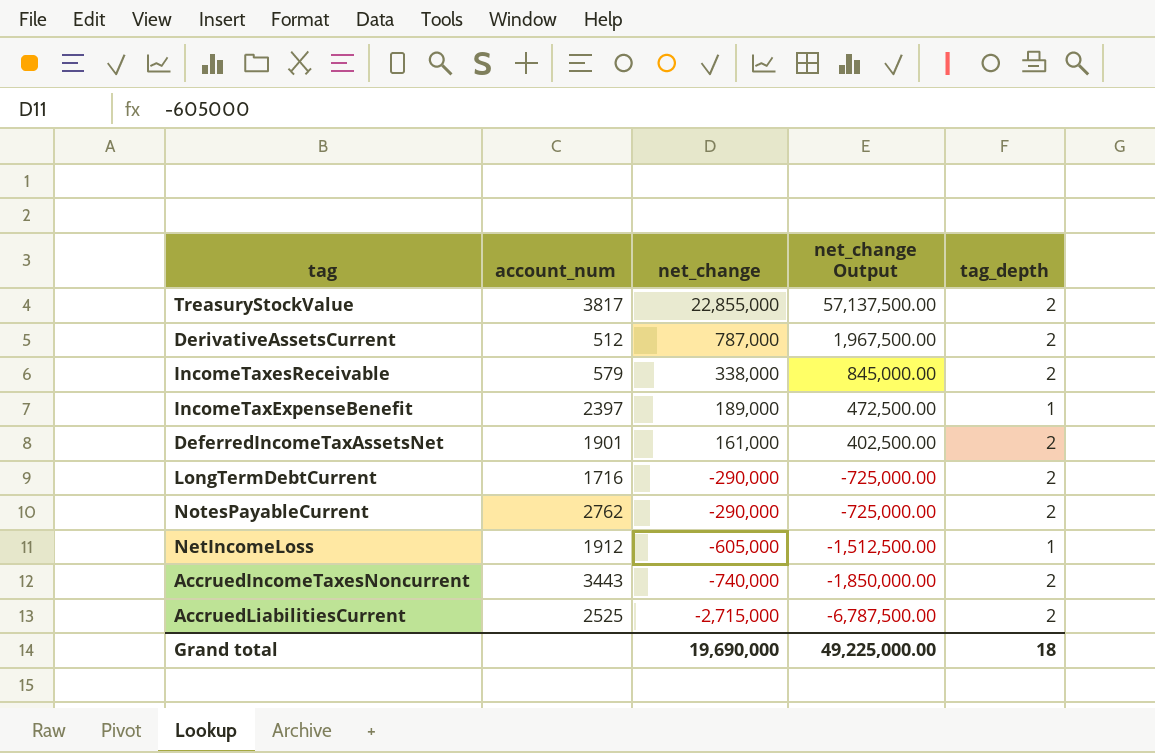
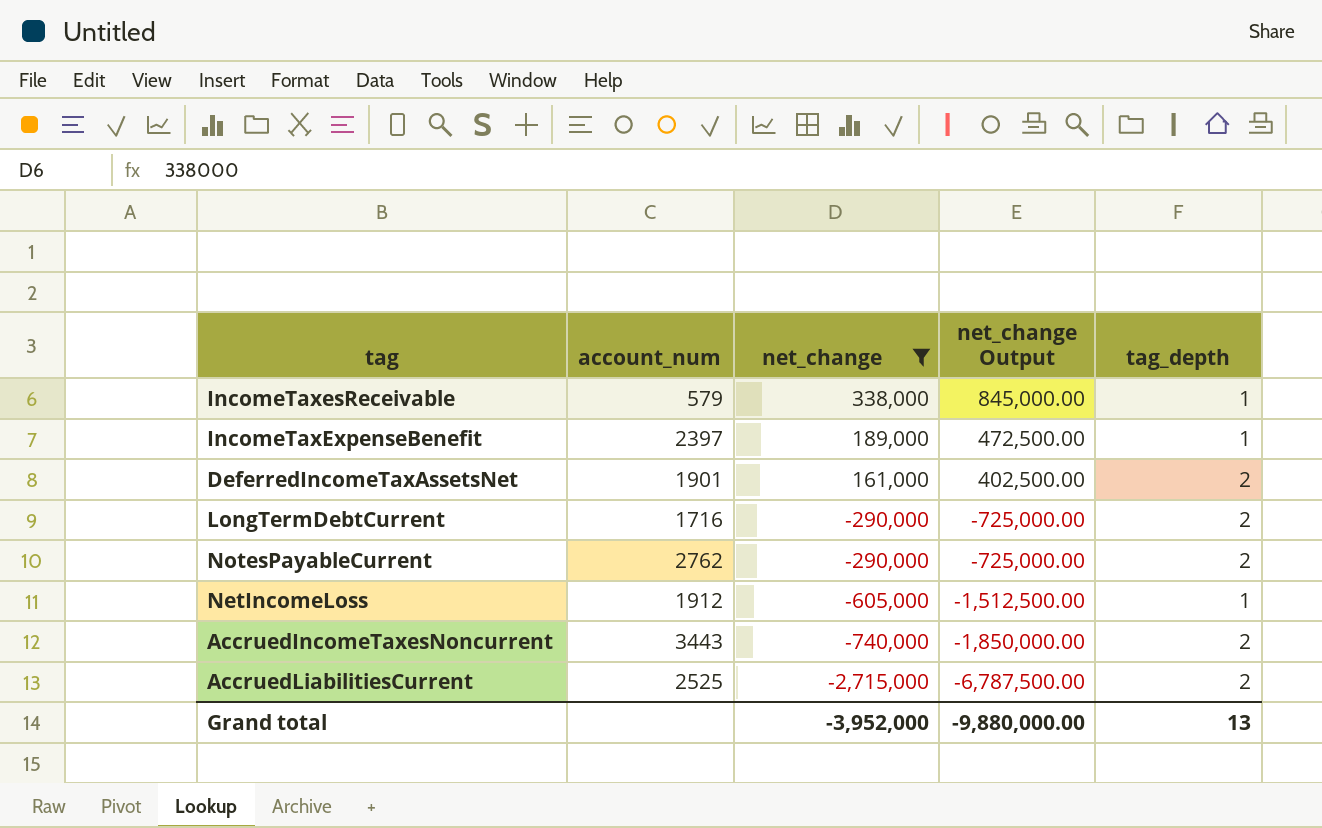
filter: none -> net_change <= 338,000
IncomeTaxesReceivable | tag_depth: 2 -> 1
Grand total | net_change: 19,690,000 -> -3,952,000
Grand total | net_change Output: 49,225,000.00 -> -9,880,000.00
Grand total | tag_depth: 18 -> 13

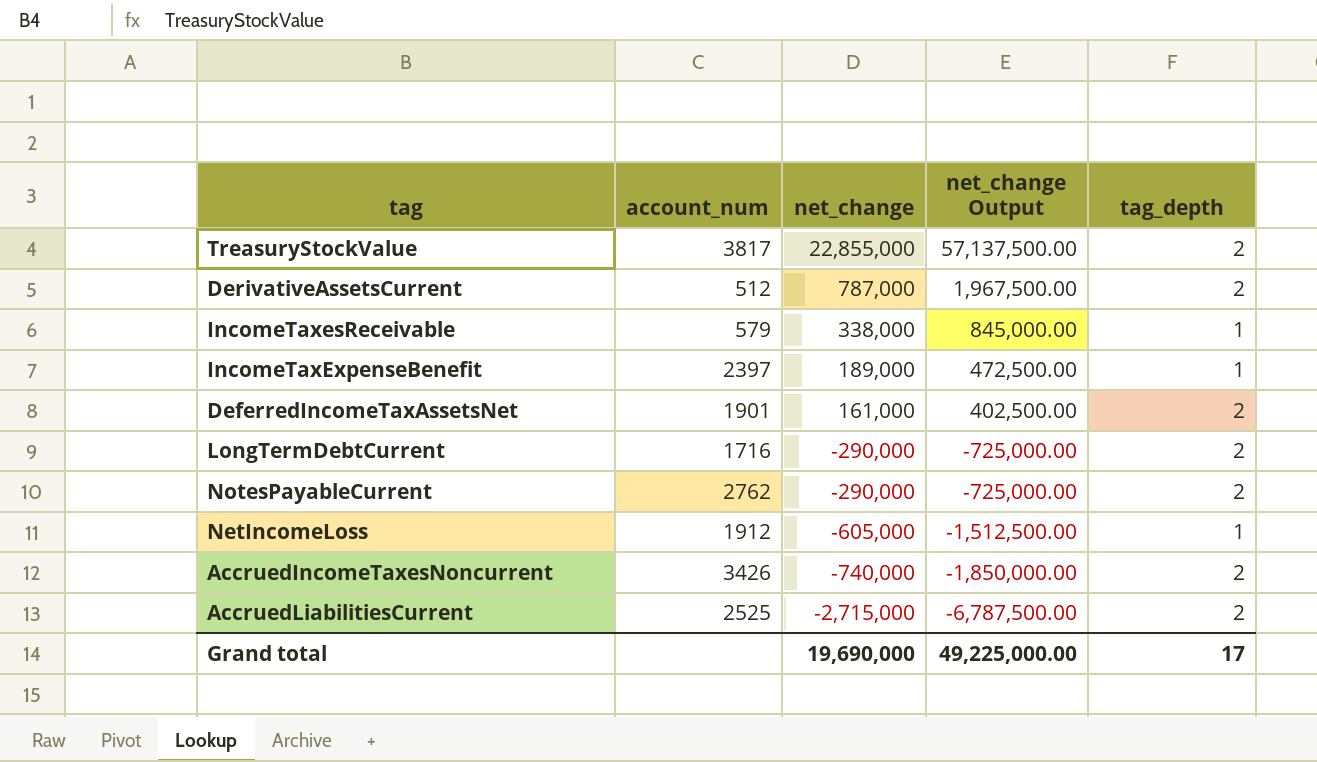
filter: net_change <= 338,000 -> none
AccruedIncomeTaxesNoncurrent | account_num: 3443 -> 3426
Grand total | net_change: -3,952,000 -> 19,690,000
Grand total | net_change Output: -9,880,000.00 -> 49,225,000.00
Grand total | tag_depth: 13 -> 17

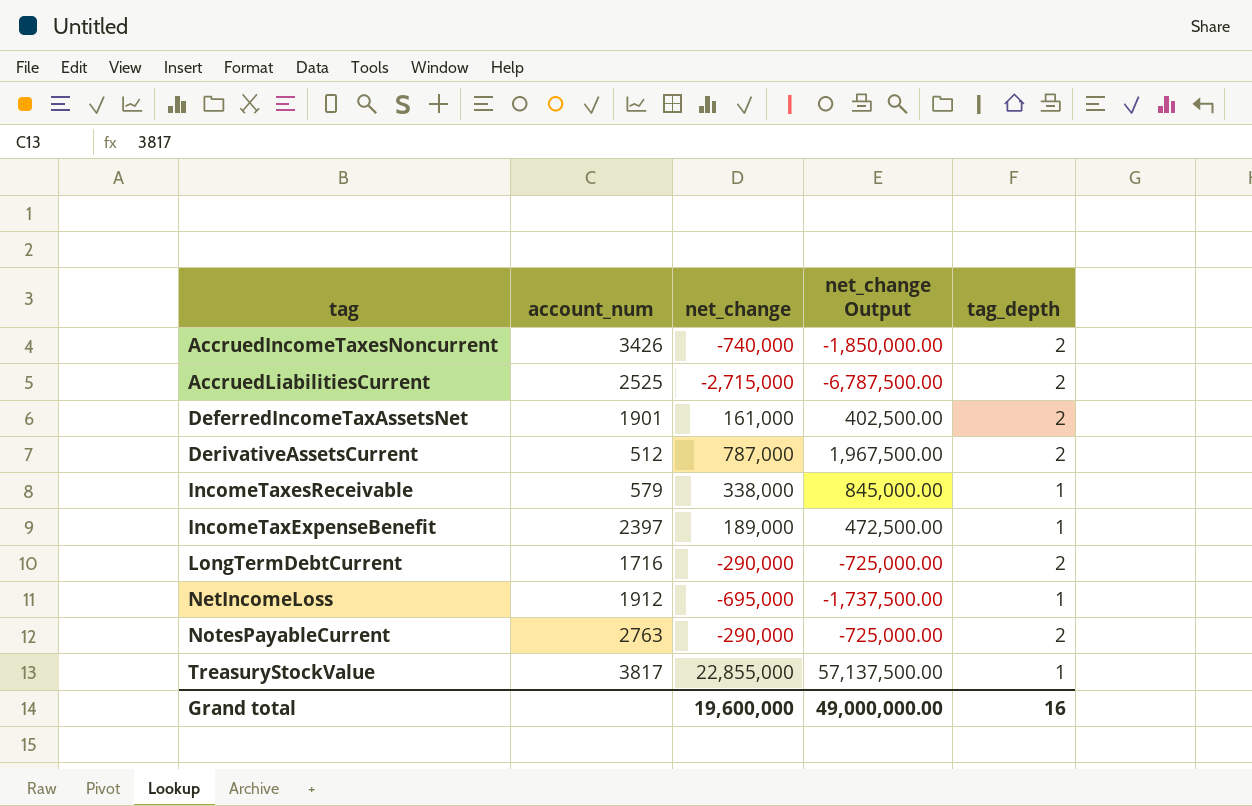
row order: net_change descending -> tag ascending
NetIncomeLoss | net_change: -605,000 -> -695,000
NetIncomeLoss | net_change Output: -1,512,500.00 -> -1,737,500.00
NotesPayableCurrent | account_num: 2762 -> 2763
TreasuryStockValue | tag_depth: 2 -> 1
Grand total | net_change: 19,690,000 -> 19,600,000
Grand total | net_change Output: 49,225,000.00 -> 49,000,000.00
Grand total | tag_depth: 17 -> 16

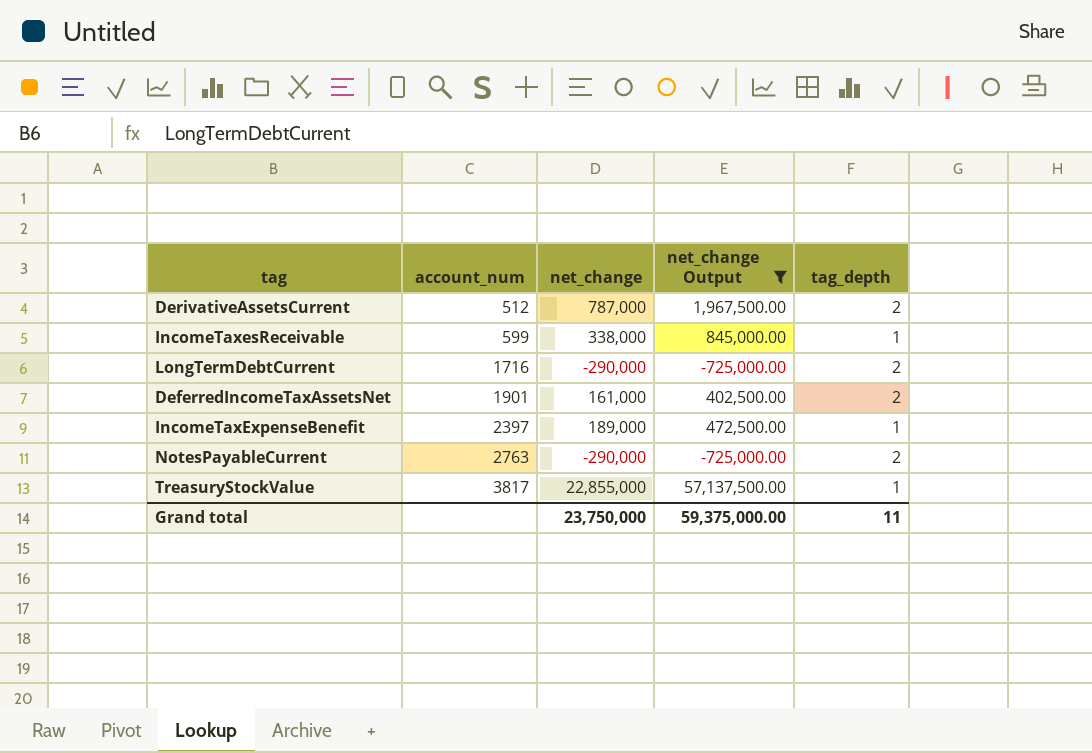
filter: none -> net_change Output >= -725,000.00
row order: tag ascending -> account_num ascending
IncomeTaxesReceivable | account_num: 579 -> 599
Grand total | net_change: 19,600,000 -> 23,750,000
Grand total | net_change Output: 49,000,000.00 -> 59,375,000.00
Grand total | tag_depth: 16 -> 11

